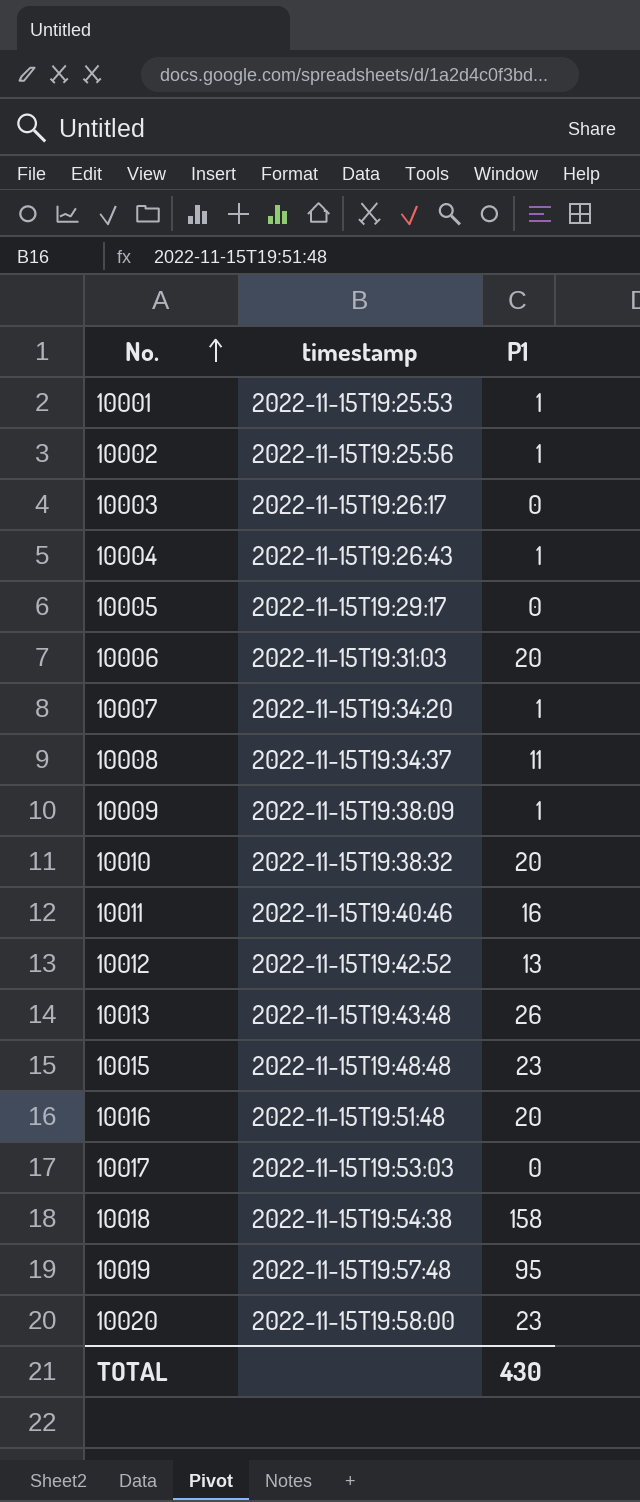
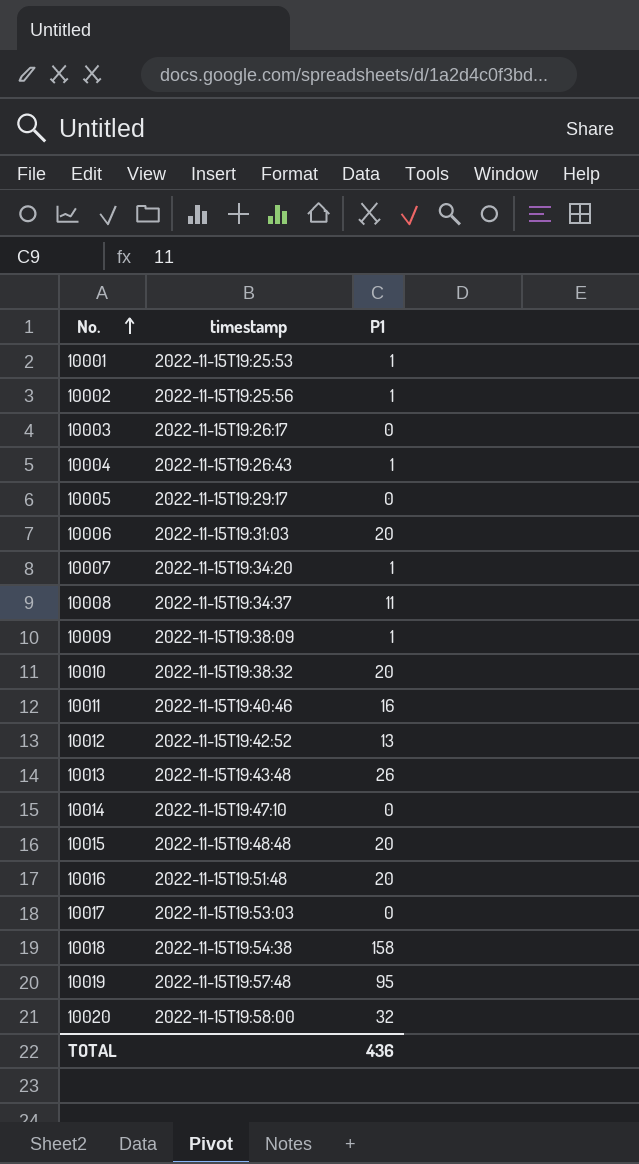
row 10014: none -> 2022-11-15T19:47:10 | 0
10015 | P1: 23 -> 20
10020 | P1: 23 -> 32
TOTAL | P1: 430 -> 436

